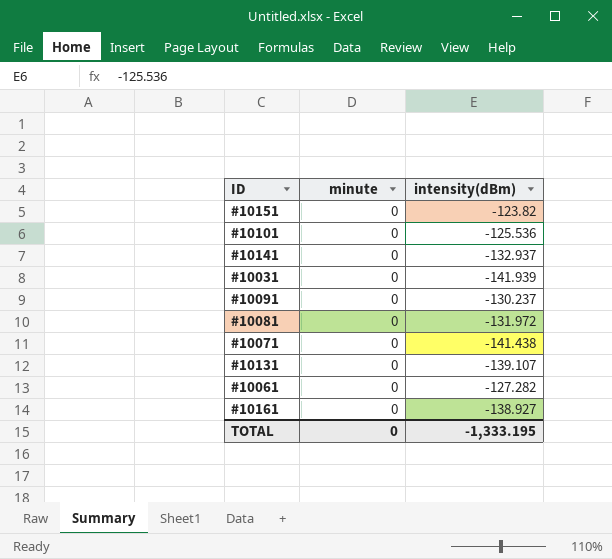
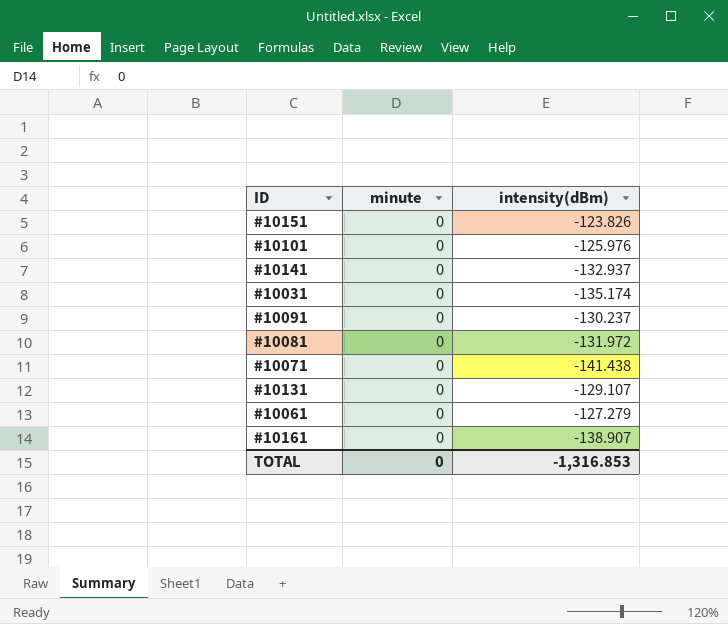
#10151 | intensity(dBm): -123.82 -> -123.826
#10101 | intensity(dBm): -125.536 -> -125.976
#10031 | intensity(dBm): -141.939 -> -135.174
#10131 | intensity(dBm): -139.107 -> -129.107
#10061 | intensity(dBm): -127.282 -> -127.279
#10161 | intensity(dBm): -138.927 -> -138.907
TOTAL | intensity(dBm): -1,333.195 -> -1,316.853

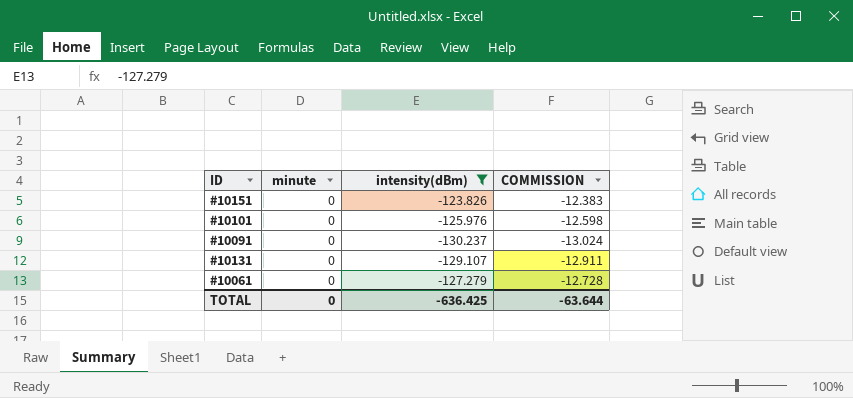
filter: none -> intensity(dBm) >= -130.237
column COMMISSION | formula: none -> [intensity(dBm)] * 0.1
TOTAL | intensity(dBm): -1,316.853 -> -636.425

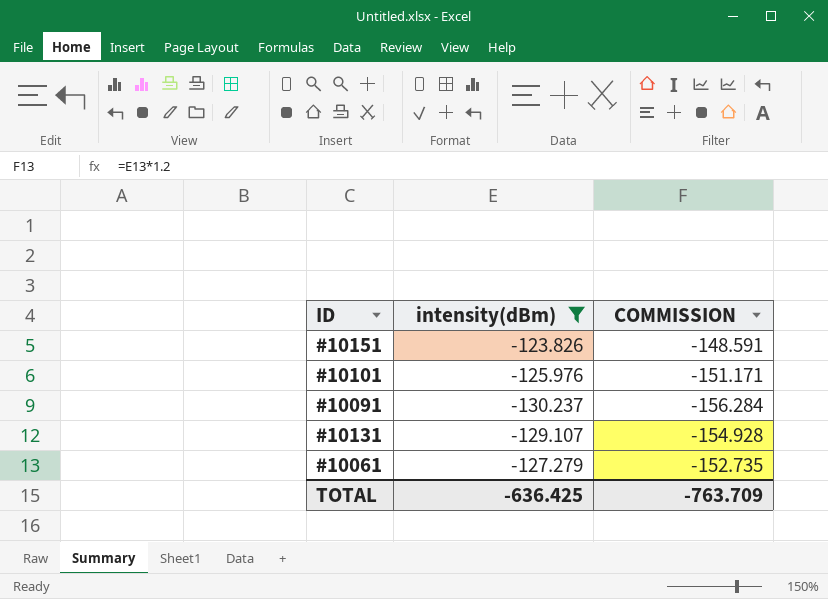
column minute | position: 2 -> none
column COMMISSION | formula: [intensity(dBm)] * 0.1 -> [intensity(dBm)] * 1.2
TOTAL | COMMISSION: -63.644 -> -763.709

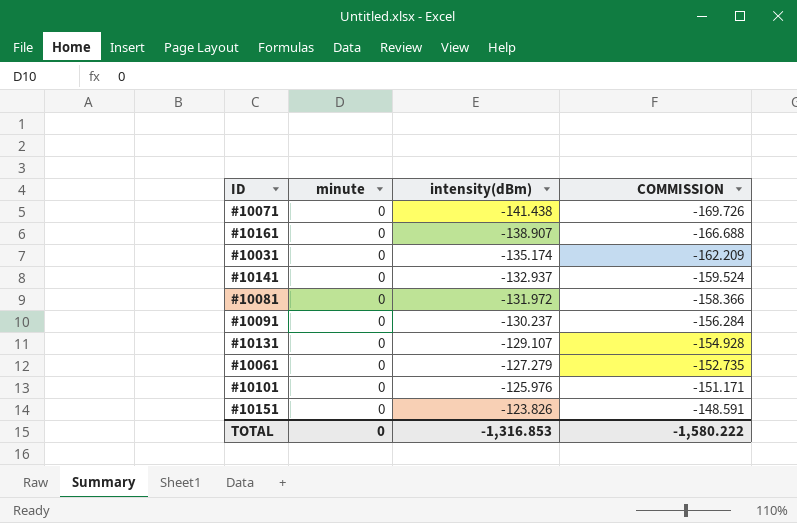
filter: intensity(dBm) >= -130.237 -> none
row order: none -> intensity(dBm) ascending
column minute | position: none -> 2
TOTAL | intensity(dBm): -636.425 -> -1,316.853
TOTAL | COMMISSION: -763.709 -> -1,580.222

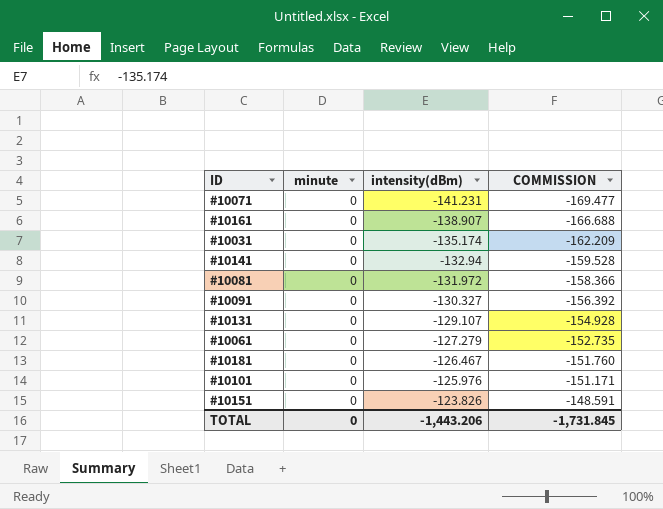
#10071 | intensity(dBm): -141.438 -> -141.231
#10071 | COMMISSION: -169.726 -> -169.477
#10141 | intensity(dBm): -132.937 -> -132.94
#10141 | COMMISSION: -159.524 -> -159.528
#10091 | intensity(dBm): -130.237 -> -130.327
#10091 | COMMISSION: -156.284 -> -156.392
row #10181: none -> 0 | -126.467 | -151.760
TOTAL | intensity(dBm): -1,316.853 -> -1,443.206
TOTAL | COMMISSION: -1,580.222 -> -1,731.845

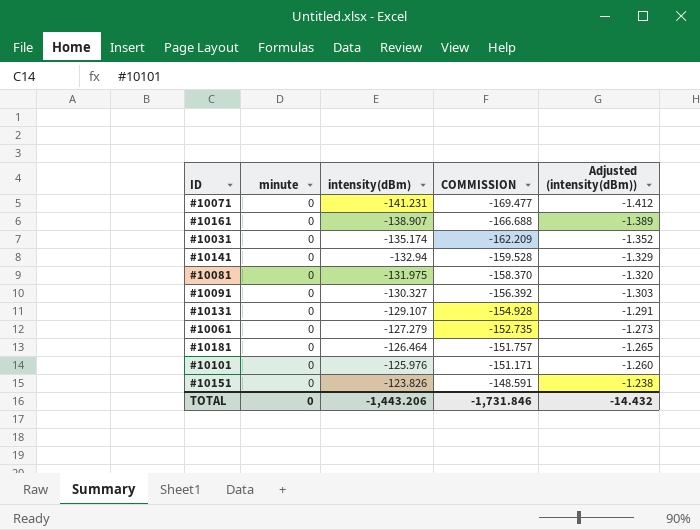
column Adjusted (intensity(dBm)) | formula: none -> [intensity(dBm)] * 0.01
#10081 | intensity(dBm): -131.972 -> -131.975
#10081 | COMMISSION: -158.366 -> -158.370
#10181 | intensity(dBm): -126.467 -> -126.464
#10181 | COMMISSION: -151.760 -> -151.757
TOTAL | COMMISSION: -1,731.845 -> -1,731.846

